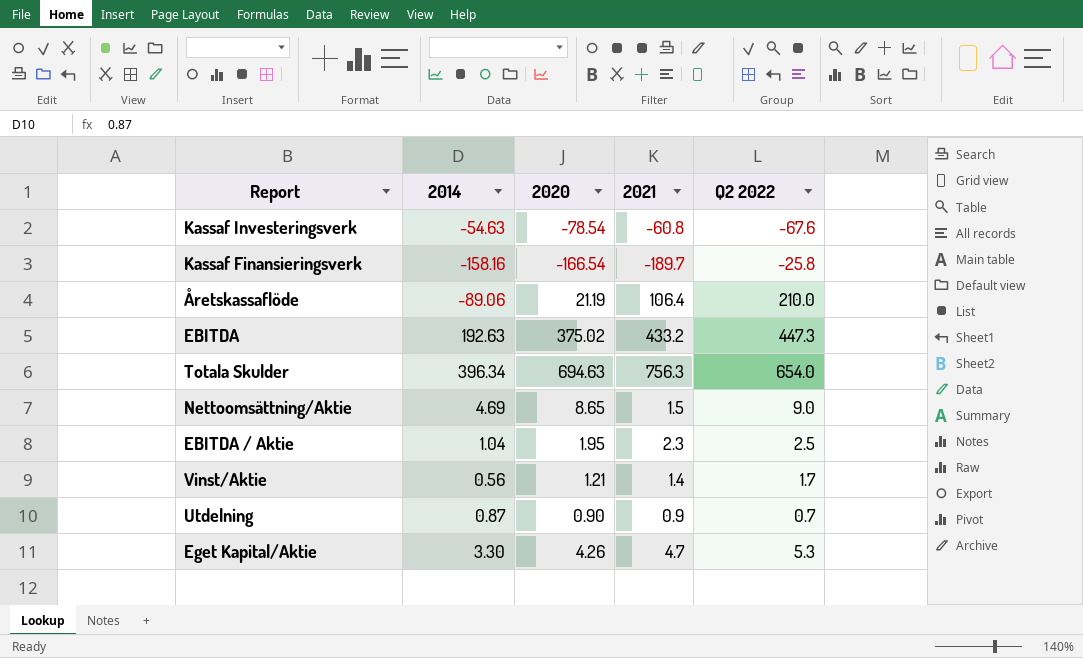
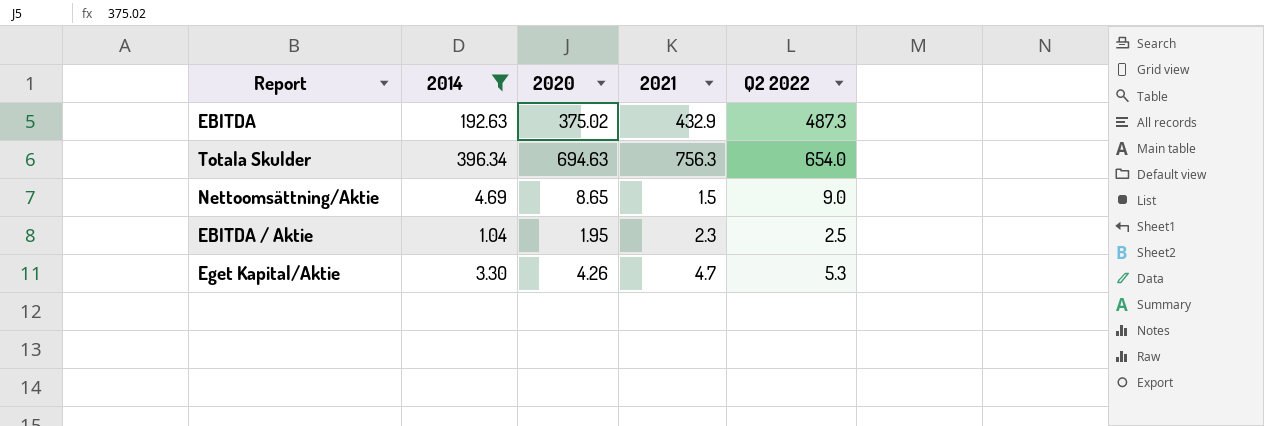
filter: none -> 2014 >= 1.04
EBITDA | 2021: 433.2 -> 432.9
EBITDA | Q2 2022: 447.3 -> 487.3

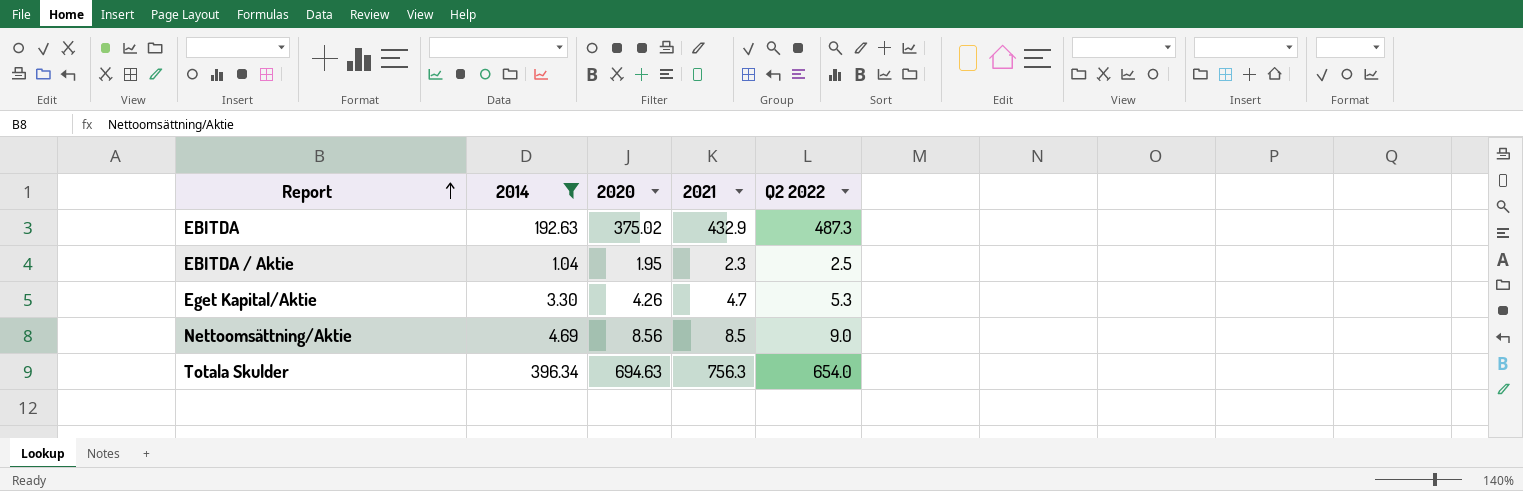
row order: none -> Report ascending
Nettoomsättning/Aktie | 2020: 8.65 -> 8.56
Nettoomsättning/Aktie | 2021: 1.5 -> 8.5

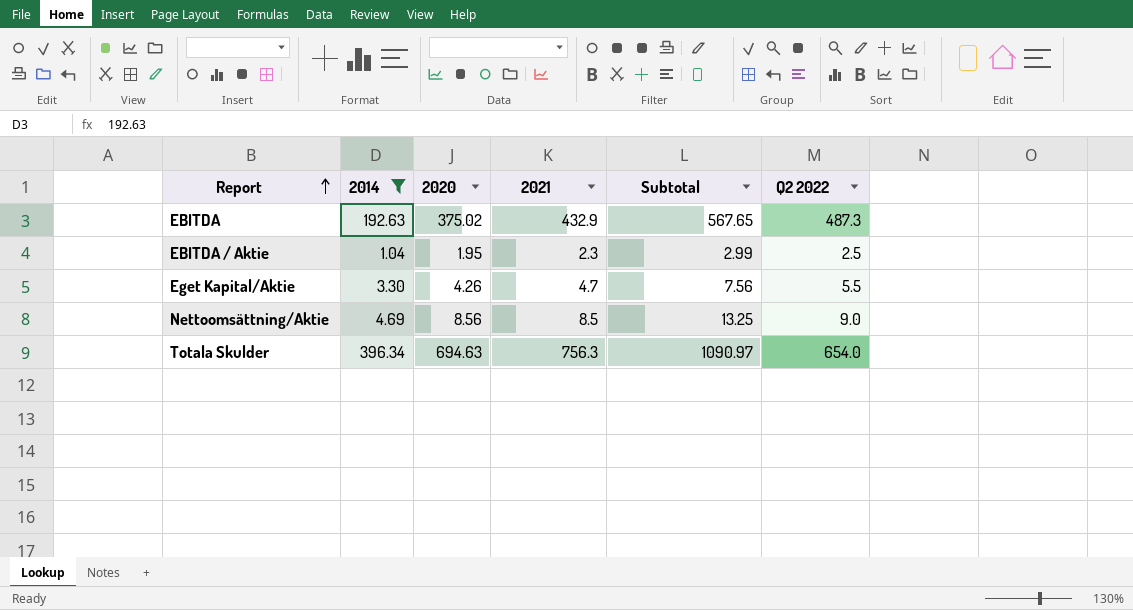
column Subtotal | formula: none -> [2014] + [2020]
Eget Kapital/Aktie | Q2 2022: 5.3 -> 5.5

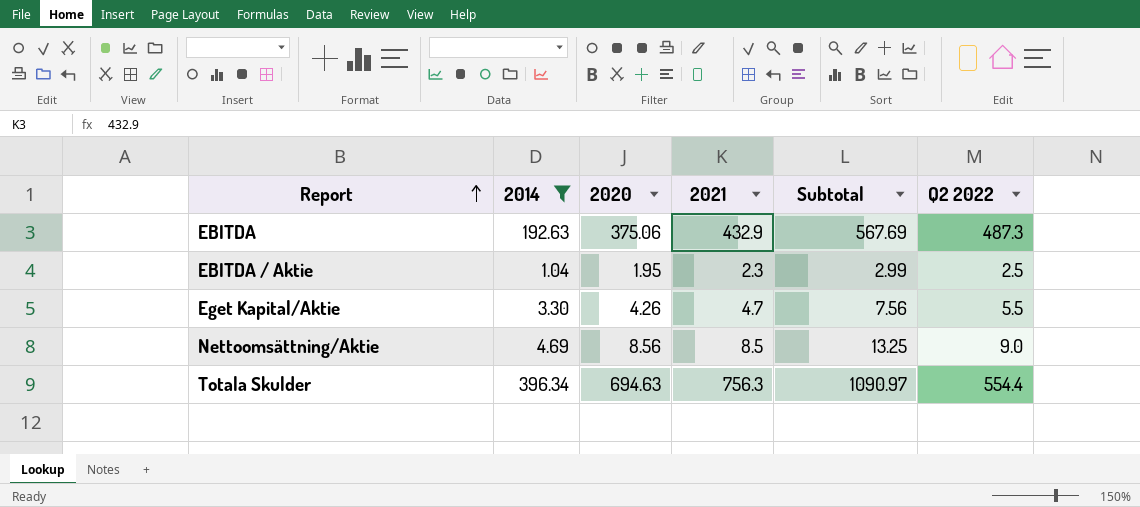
EBITDA | 2020: 375.02 -> 375.06
EBITDA | Subtotal: 567.65 -> 567.69
Totala Skulder | Q2 2022: 654.0 -> 554.4

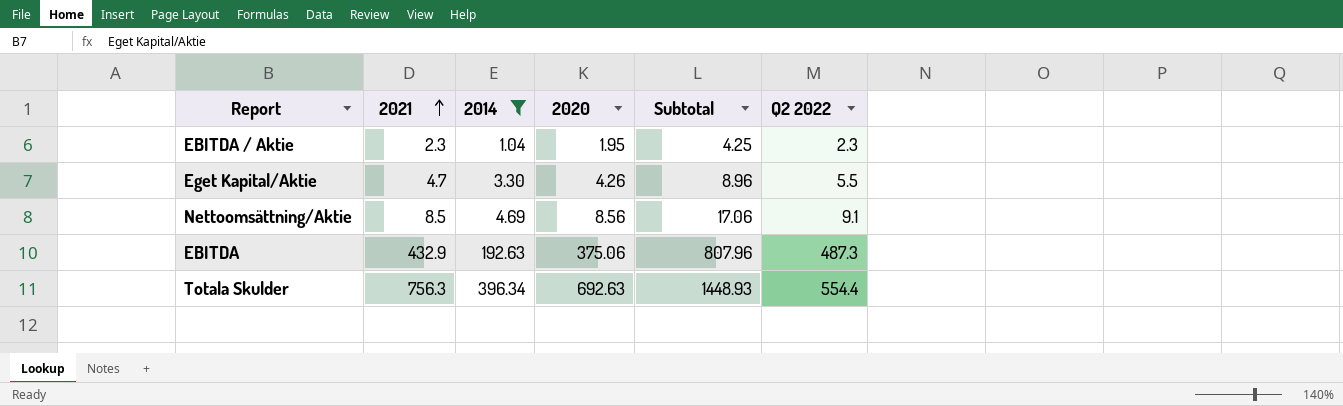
row order: Report ascending -> 2021 ascending
column 2021 | position: 4 -> 2
column Subtotal | formula: [2014] + [2020] -> [2021] + [2020]
EBITDA / Aktie | Q2 2022: 2.5 -> 2.3
Nettoomsättning/Aktie | Q2 2022: 9.0 -> 9.1
Totala Skulder | 2020: 694.63 -> 692.63

